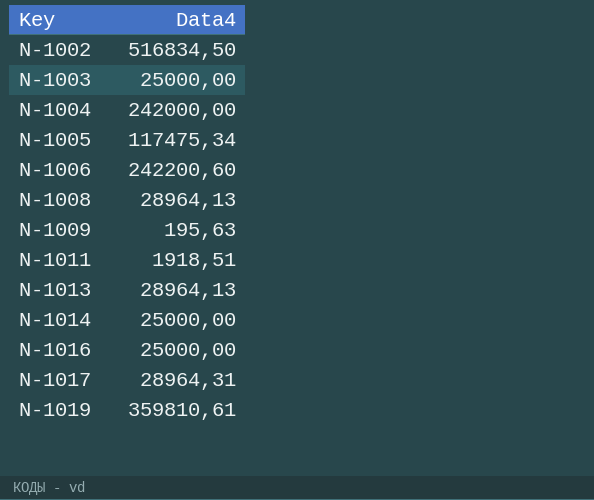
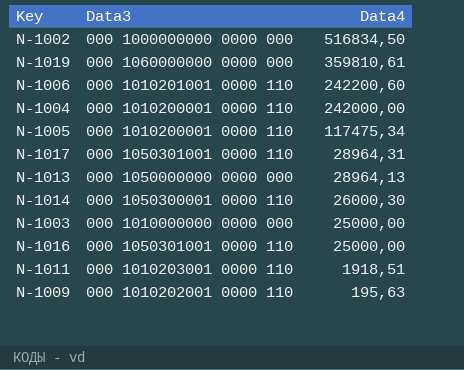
row order: Key ascending -> Data4 descending
column Data3 | position: none -> 2
row N-1008: 28964,13 -> none
N-1014 | Data4: 25000,00 -> 26000,30

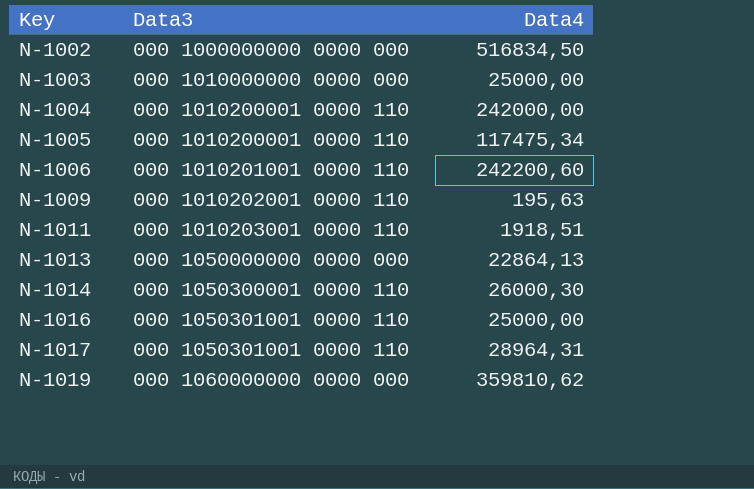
row order: Data4 descending -> Key ascending
N-1013 | Data4: 28964,13 -> 22864,13
N-1019 | Data4: 359810,61 -> 359810,62

